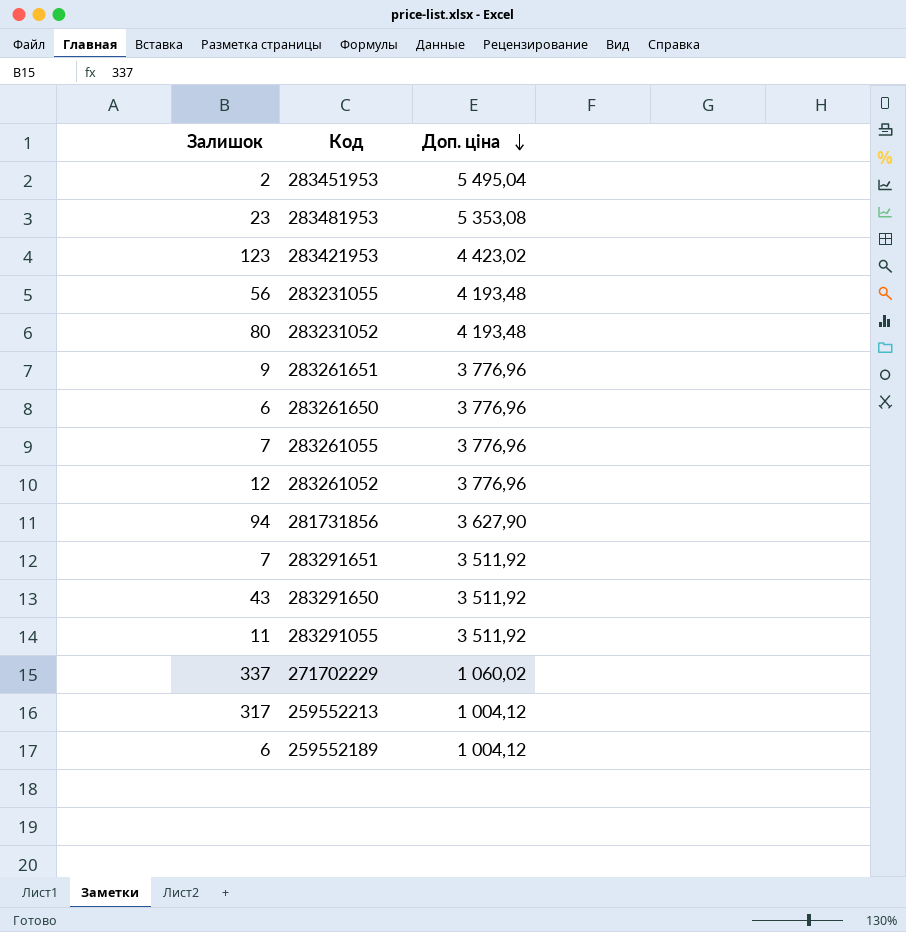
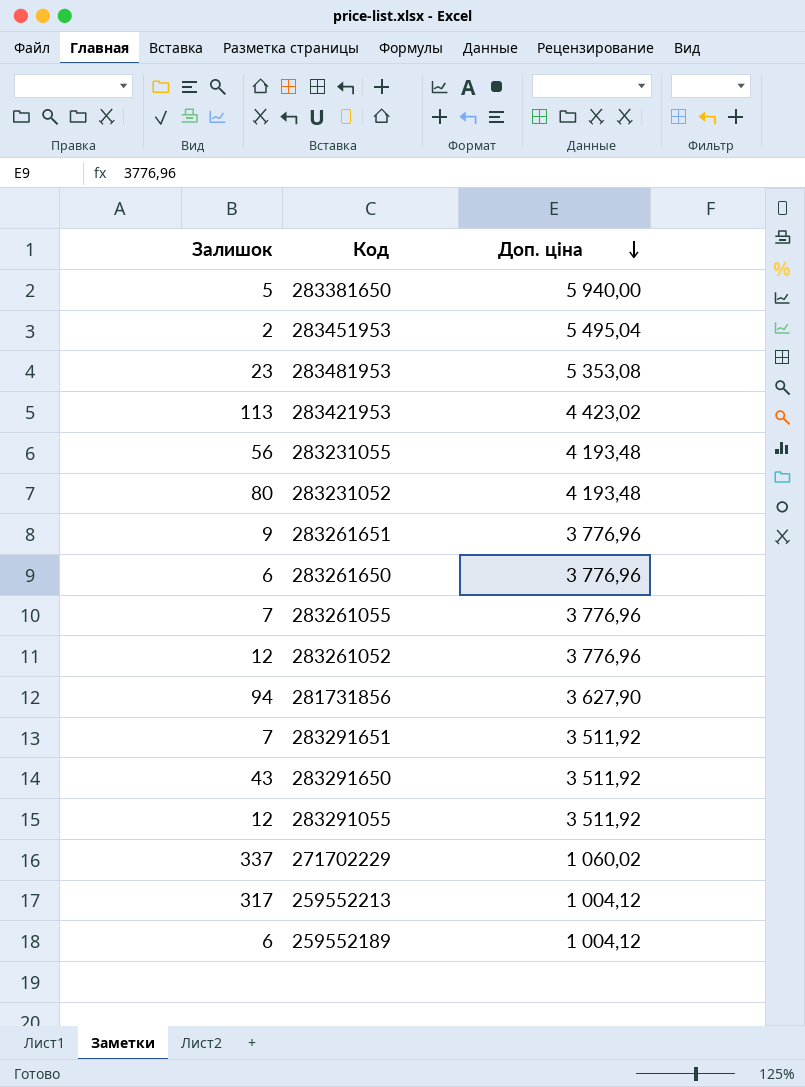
row 283381650: none -> 5 | 5 940,00
283421953 | Залишок: 123 -> 113
283291055 | Залишок: 11 -> 12

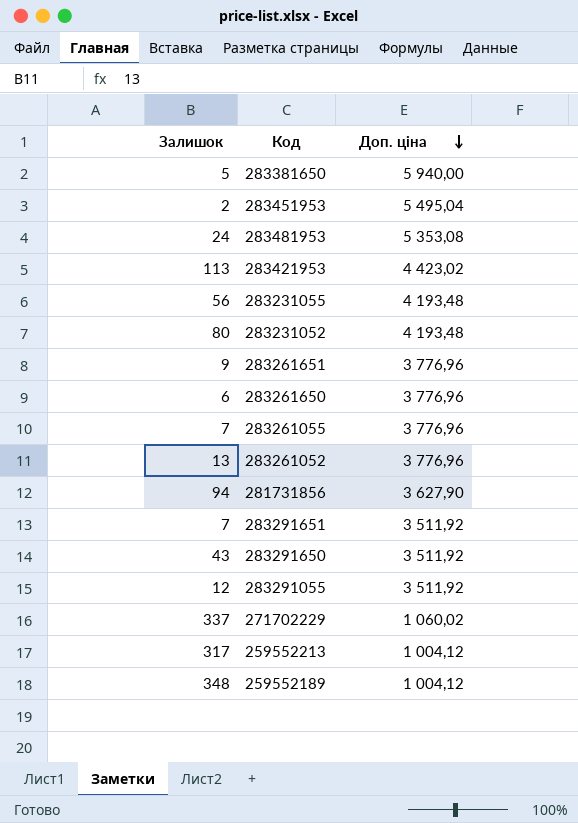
283481953 | Залишок: 23 -> 24
283261052 | Залишок: 12 -> 13
259552189 | Залишок: 6 -> 348

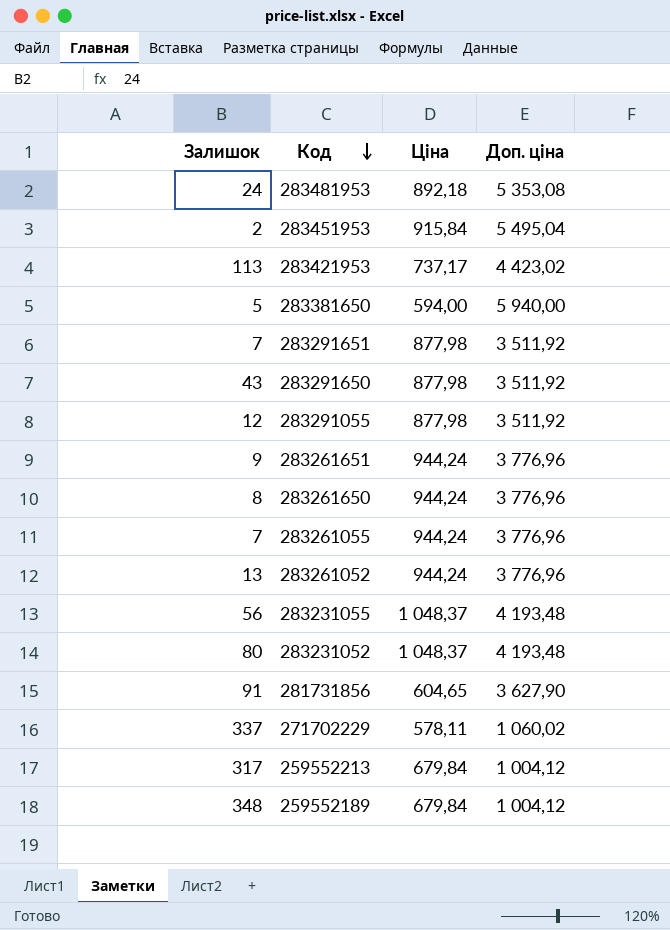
row order: Доп. ціна descending -> Код descending
column Ціна | position: none -> 3
283261650 | Залишок: 6 -> 8
281731856 | Залишок: 94 -> 91

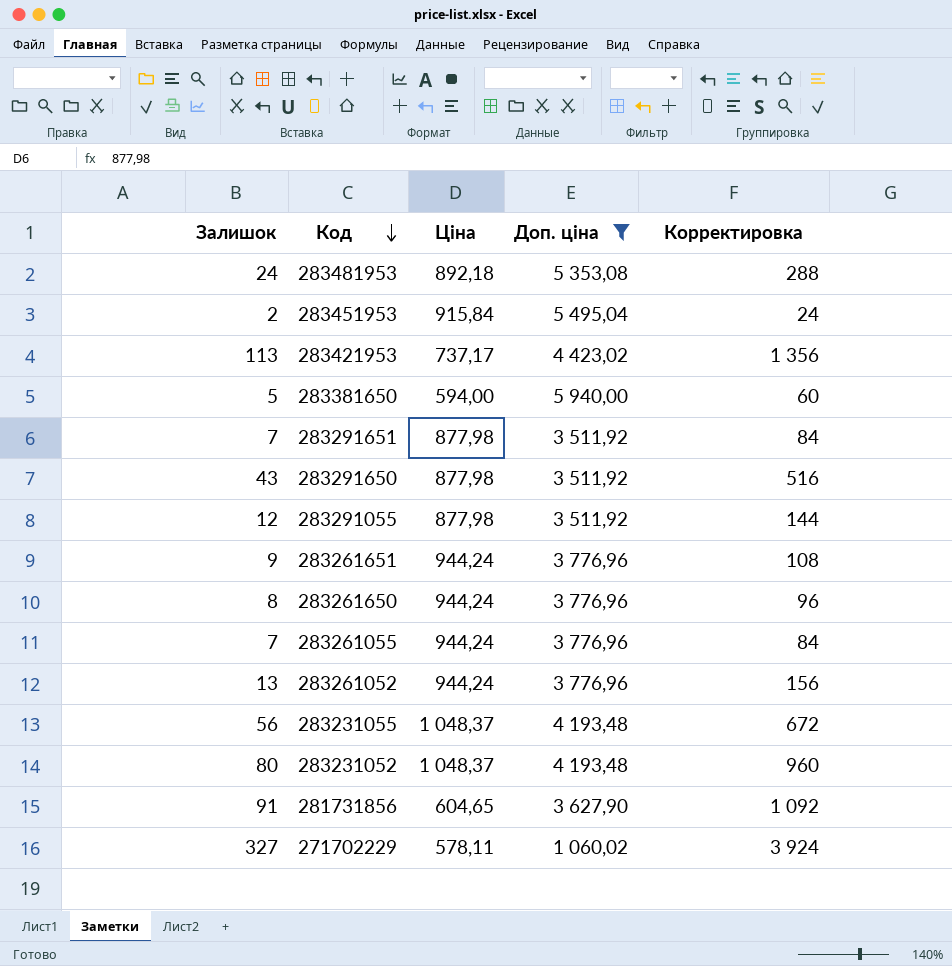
filter: none -> Доп. ціна != 1 004,12
column Корректировка | formula: none -> [Залишок] * 12
271702229 | Залишок: 337 -> 327

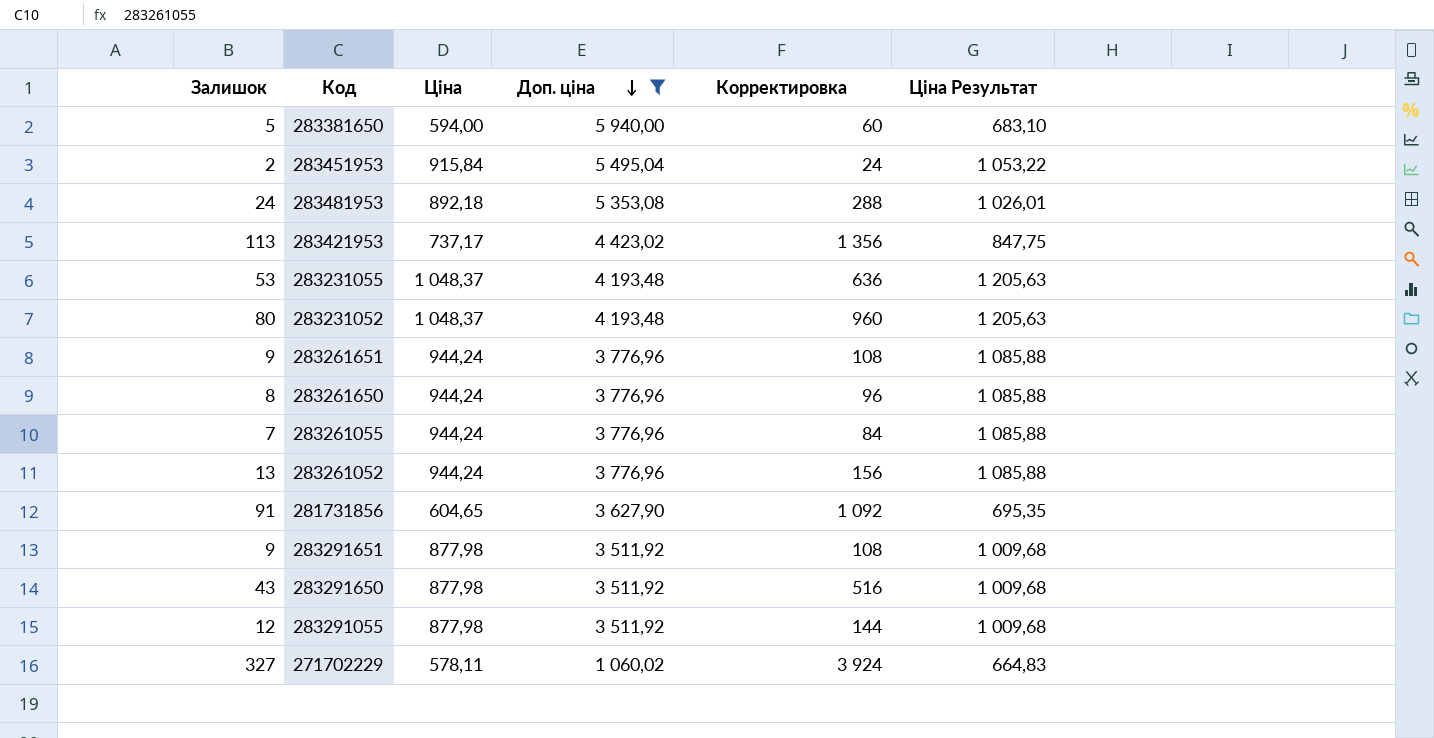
row order: Код descending -> Доп. ціна descending
column Ціна Результат | formula: none -> [Ціна] * 1,15
283231055 | Залишок: 56 -> 53
283231055 | Корректировка: 672 -> 636
283291651 | Залишок: 7 -> 9
283291651 | Корректировка: 84 -> 108

